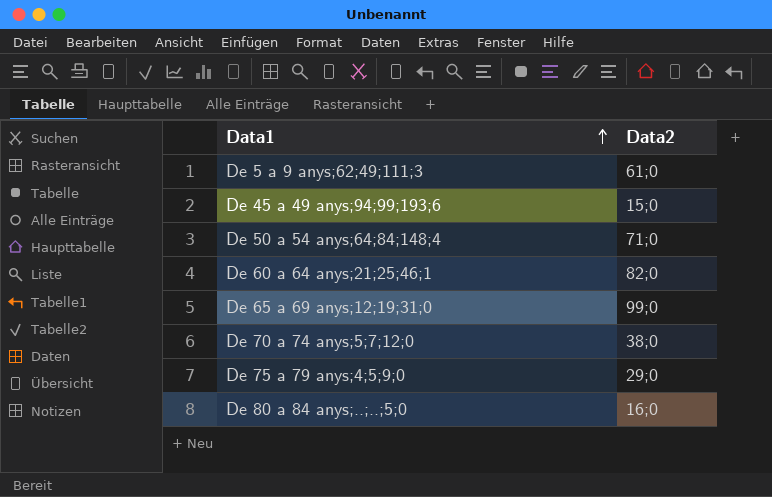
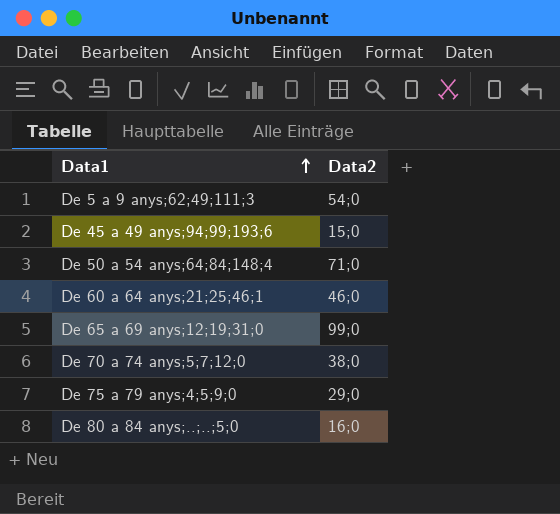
De 5 a 9 anys;62;49;111;3 | Data2: 61;0 -> 54;0
De 60 a 64 anys;21;25;46;1 | Data2: 82;0 -> 46;0

